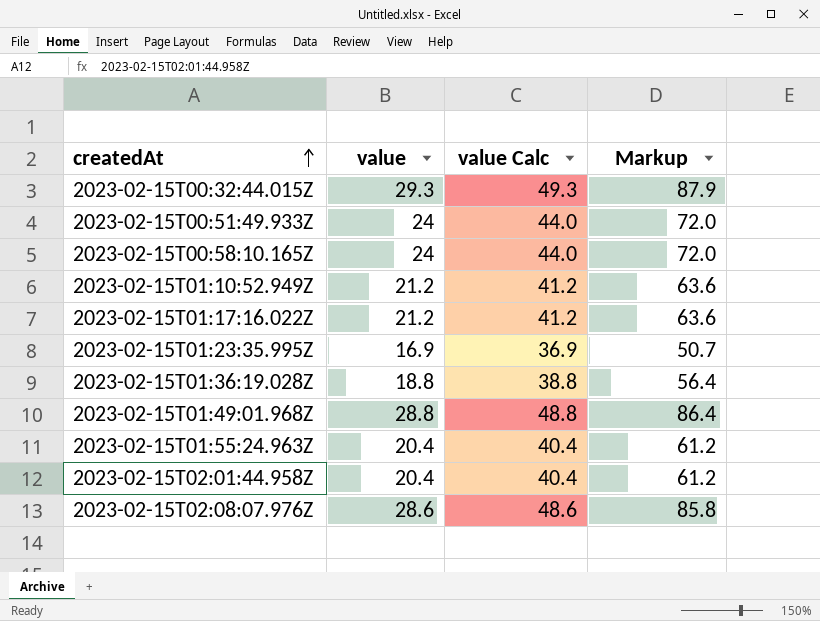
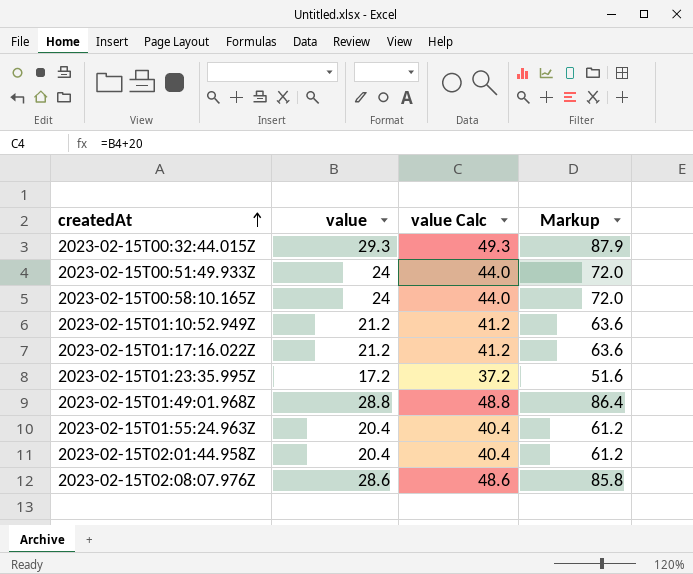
row 2023-02-15T01:36:19.028Z: 18.8 | 38.8 | 56.4 -> none
2023-02-15T01:23:35.995Z | value: 16.9 -> 17.2
2023-02-15T01:23:35.995Z | value Calc: 36.9 -> 37.2
2023-02-15T01:23:35.995Z | Markup: 50.7 -> 51.6

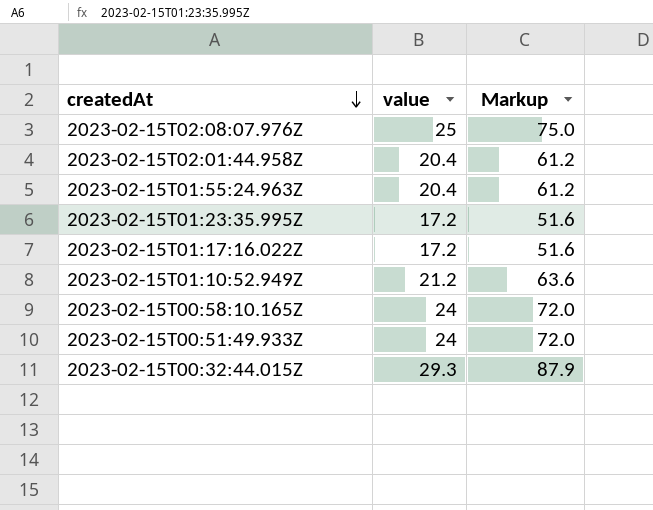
row order: createdAt ascending -> createdAt descending
column value Calc | formula: [value] + 20 -> none
row 2023-02-15T01:49:01.968Z: 28.8 | 48.8 | 86.4 -> none
2023-02-15T02:08:07.976Z | value: 28.6 -> 25
2023-02-15T02:08:07.976Z | Markup: 85.8 -> 75.0
2023-02-15T01:17:16.022Z | value: 21.2 -> 17.2
2023-02-15T01:17:16.022Z | Markup: 63.6 -> 51.6

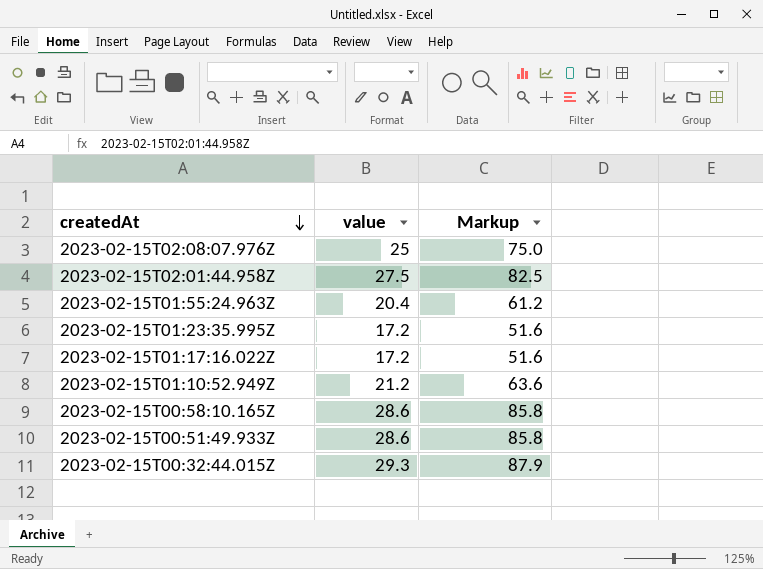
2023-02-15T02:01:44.958Z | value: 20.4 -> 27.5
2023-02-15T02:01:44.958Z | Markup: 61.2 -> 82.5
2023-02-15T00:58:10.165Z | value: 24 -> 28.6
2023-02-15T00:58:10.165Z | Markup: 72.0 -> 85.8
2023-02-15T00:51:49.933Z | value: 24 -> 28.6
2023-02-15T00:51:49.933Z | Markup: 72.0 -> 85.8

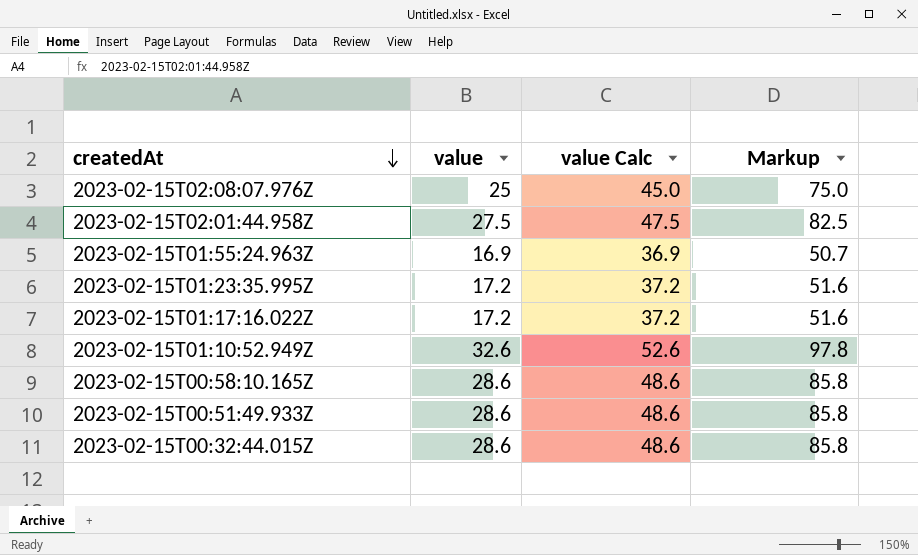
column value Calc | formula: none -> [value] + 20
2023-02-15T01:55:24.963Z | value: 20.4 -> 16.9
2023-02-15T01:55:24.963Z | Markup: 61.2 -> 50.7
2023-02-15T01:10:52.949Z | value: 21.2 -> 32.6
2023-02-15T01:10:52.949Z | Markup: 63.6 -> 97.8
2023-02-15T00:32:44.015Z | value: 29.3 -> 28.6
2023-02-15T00:32:44.015Z | Markup: 87.9 -> 85.8

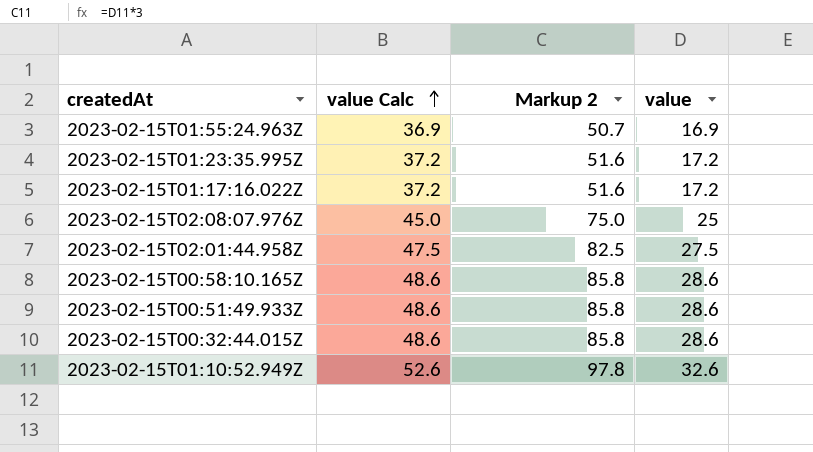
row order: createdAt descending -> value Calc ascending
column name: Markup -> Markup 2
column value | position: 2 -> 4

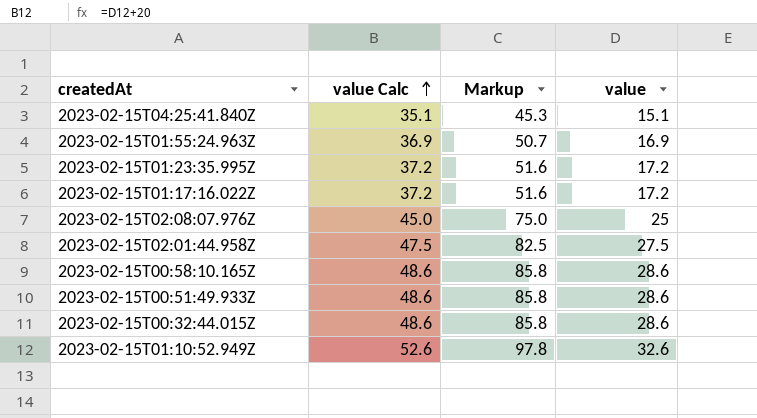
column name: Markup 2 -> Markup
row 2023-02-15T04:25:41.840Z: none -> 35.1 | 45.3 | 15.1

